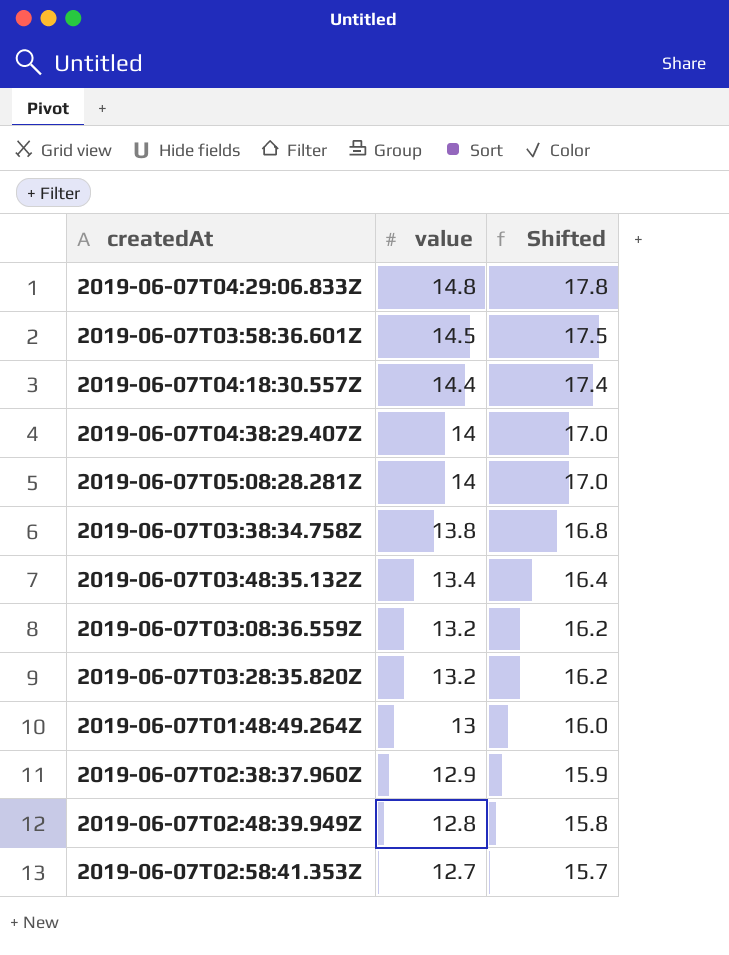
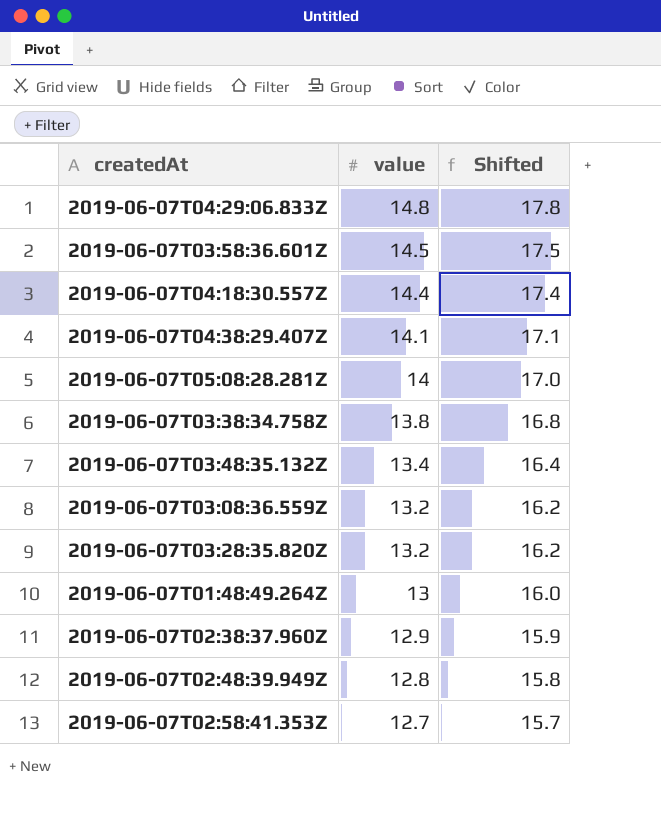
2019-06-07T04:38:29.407Z | value: 14 -> 14.1
2019-06-07T04:38:29.407Z | Shifted: 17.0 -> 17.1

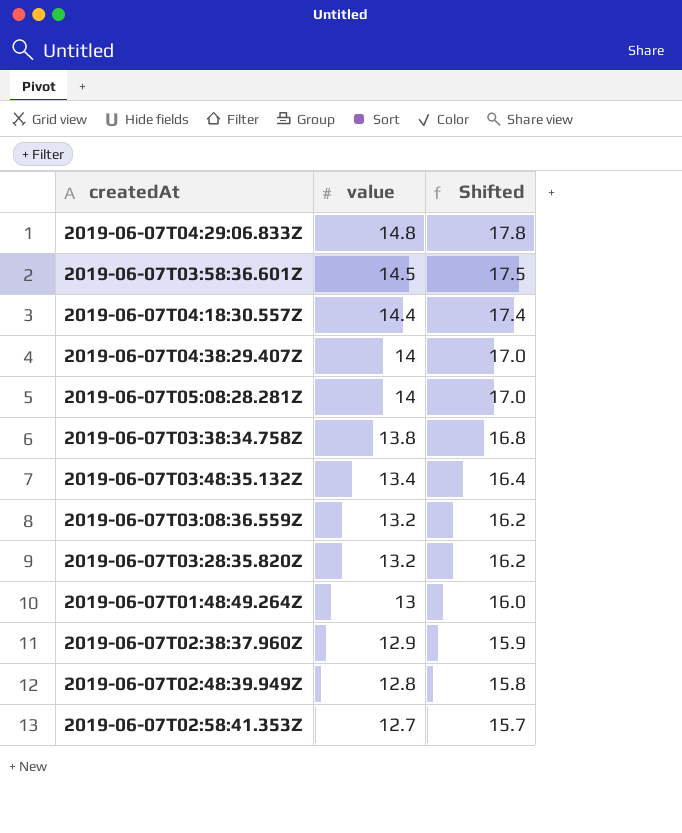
2019-06-07T04:38:29.407Z | value: 14.1 -> 14
2019-06-07T04:38:29.407Z | Shifted: 17.1 -> 17.0

